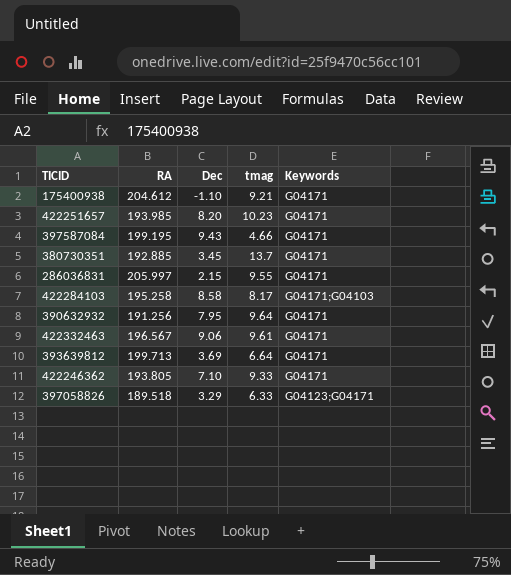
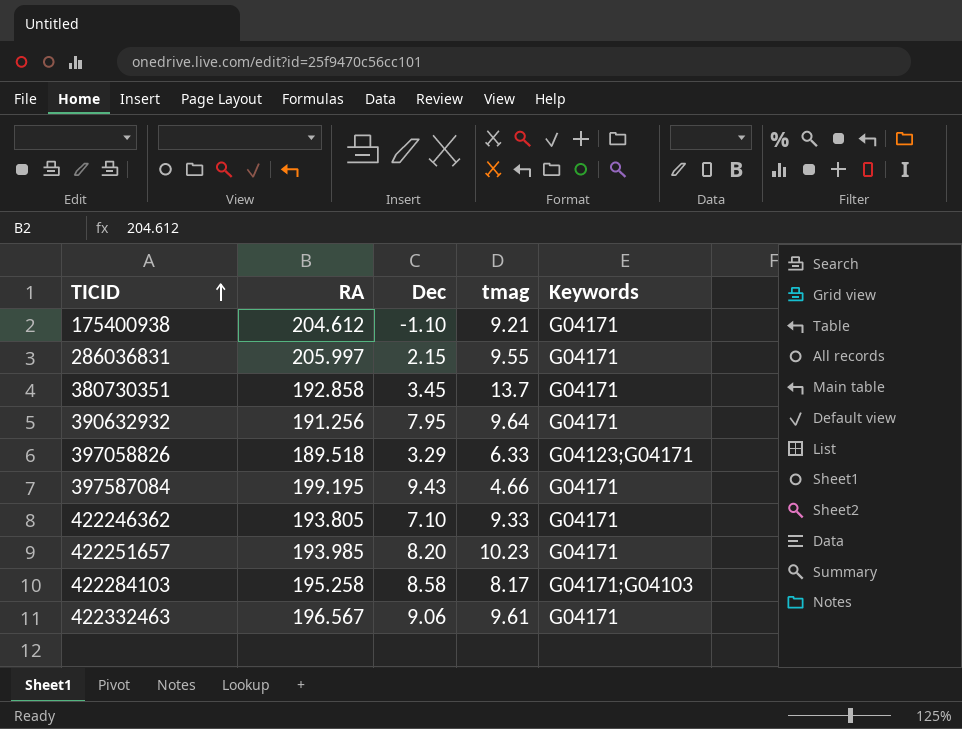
row order: none -> TICID ascending
row 393639812: 199.713 | 3.69 | 6.64 | G04171 -> none
380730351 | RA: 192.885 -> 192.858

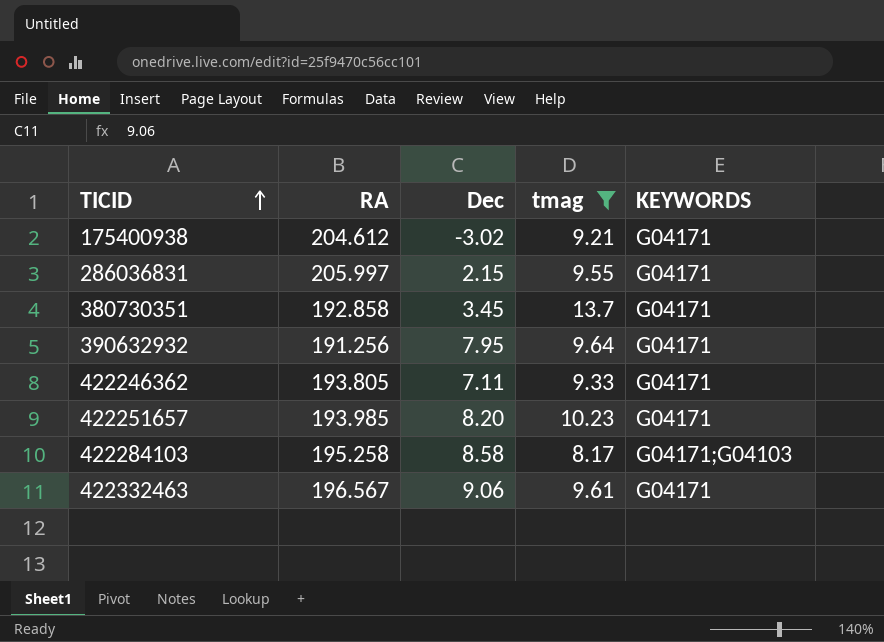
filter: none -> tmag >= 8.17
column name: Keywords -> KEYWORDS
175400938 | Dec: -1.10 -> -3.02
422246362 | Dec: 7.10 -> 7.11

